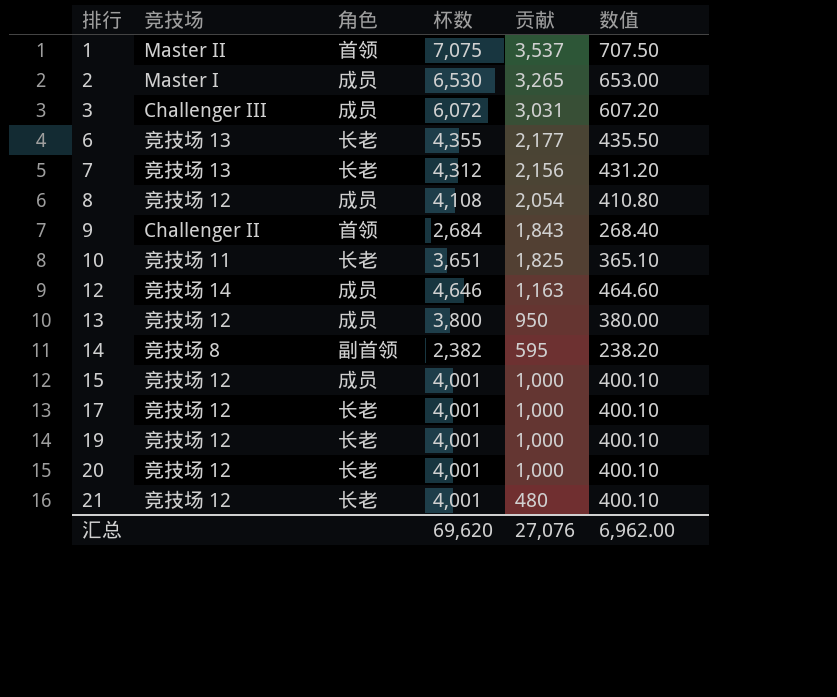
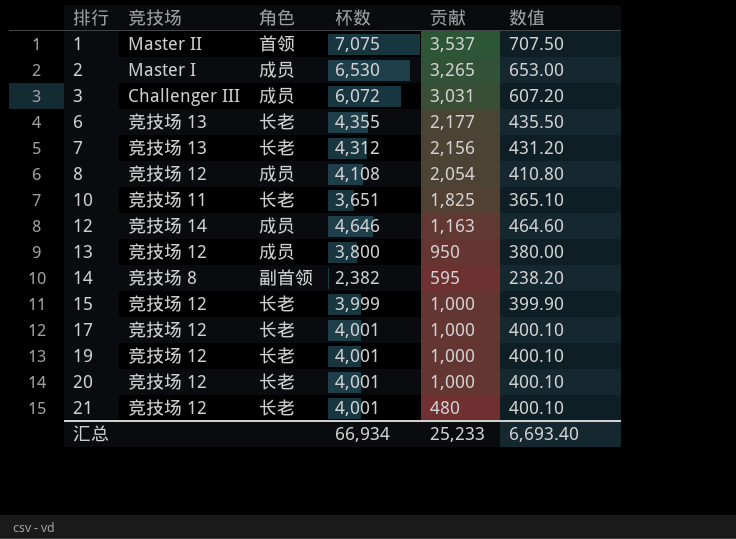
row 9: Challenger II | 首领 | 2,684 | 1,843 | 268.40 -> none
15 | 角色: 成员 -> 长老
15 | 杯数: 4,001 -> 3,999
15 | 数值: 400.10 -> 399.90
汇总 | 杯数: 69,620 -> 66,934
汇总 | 贡献: 27,076 -> 25,233
汇总 | 数值: 6,962.00 -> 6,693.40

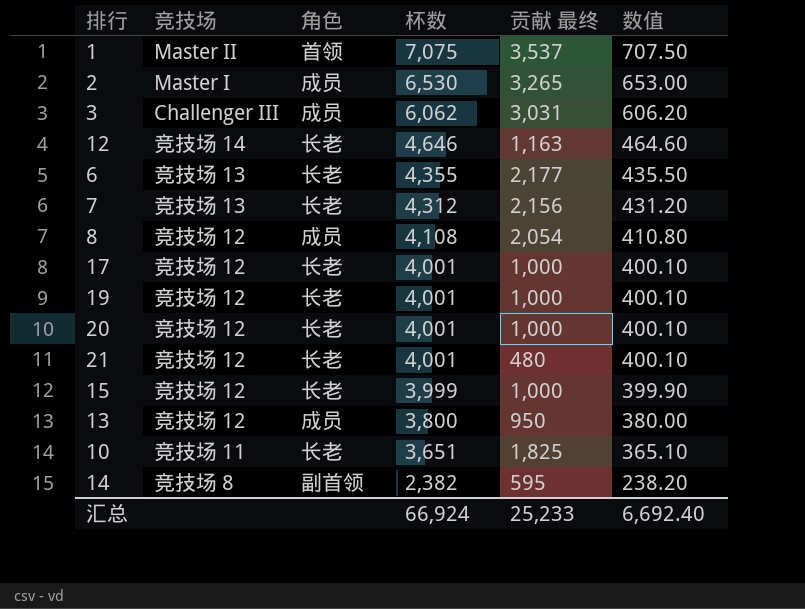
row order: 排行 ascending -> 杯数 descending
column name: 贡献 -> 贡献 最终
3 | 杯数: 6,072 -> 6,062
3 | 数值: 607.20 -> 606.20
12 | 角色: 成员 -> 长老
汇总 | 杯数: 66,934 -> 66,924
汇总 | 数值: 6,693.40 -> 6,692.40

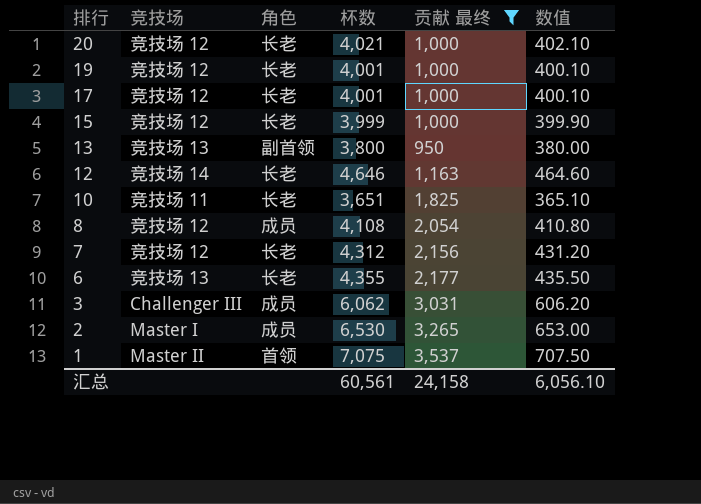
filter: none -> 贡献 最终 >= 950
row order: 杯数 descending -> 排行 descending
20 | 杯数: 4,001 -> 4,021
20 | 数值: 400.10 -> 402.10
13 | 竞技场: 竞技场 12 -> 竞技场 13
13 | 角色: 成员 -> 副首领
7 | 竞技场: 竞技场 13 -> 竞技场 12
汇总 | 杯数: 66,924 -> 60,561
汇总 | 贡献 最终: 25,233 -> 24,158
汇总 | 数值: 6,692.40 -> 6,056.10

